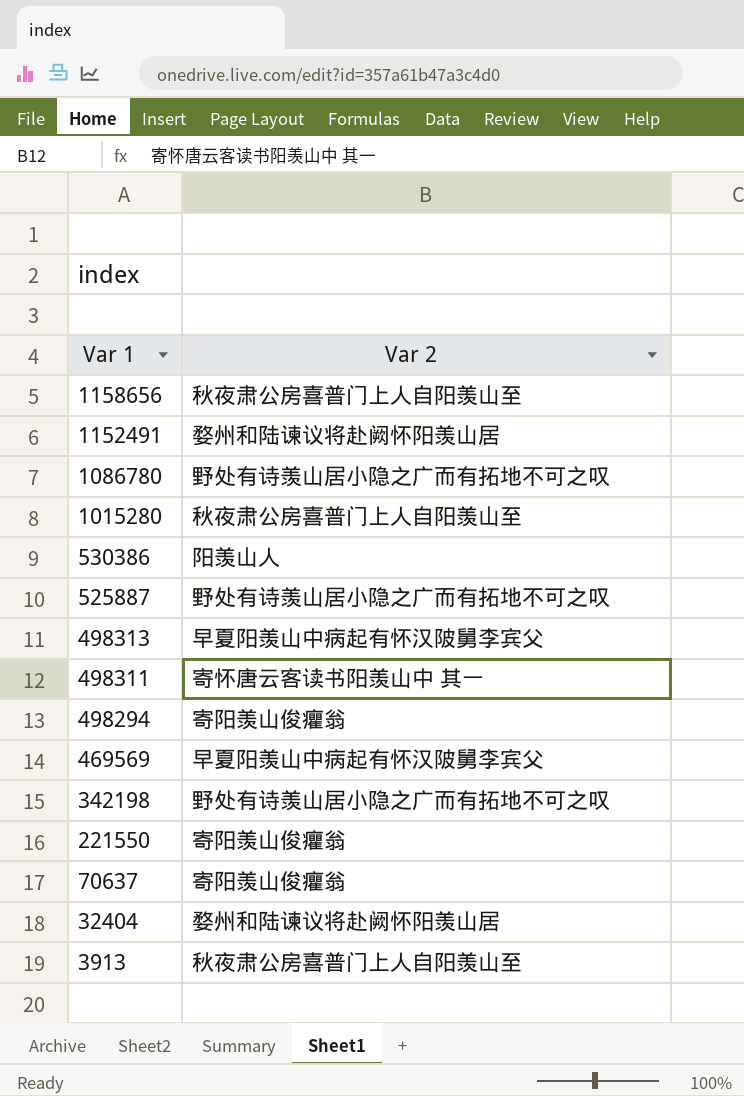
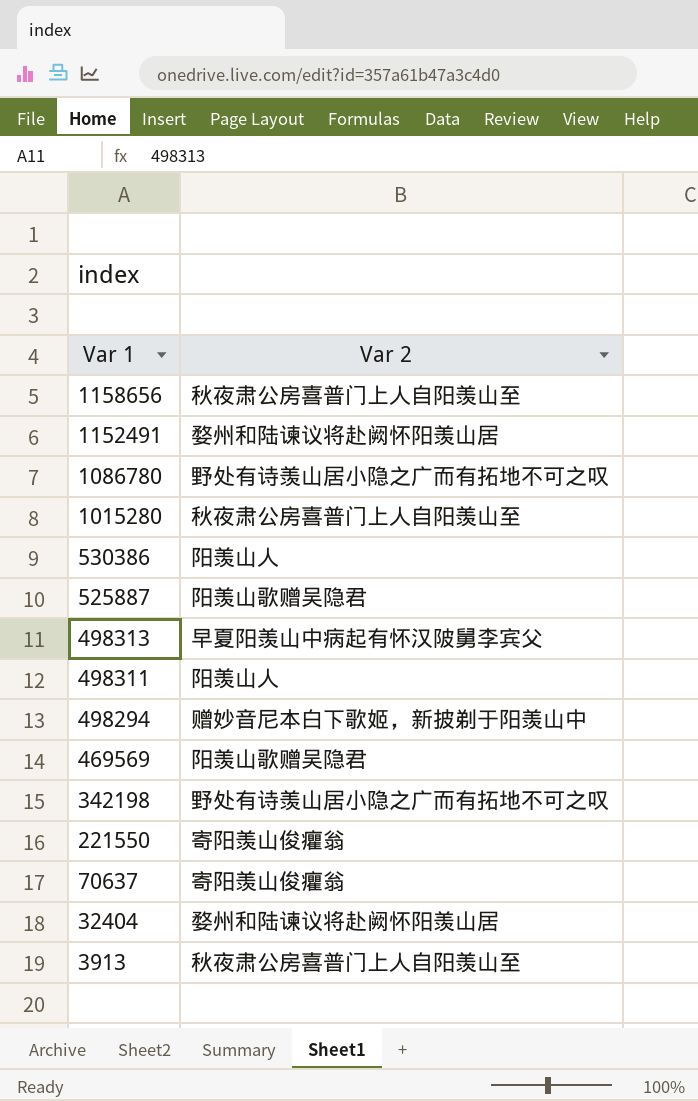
525887 | Var 2: 野处有诗羡山居小隐之广而有拓地不可之叹 -> 阳羡山歌赠吴隐君
498311 | Var 2: 寄怀唐云客读书阳羡山中 其一 -> 阳羡山人
498294 | Var 2: 寄阳羡山俊癯翁 -> 赠妙音尼本白下歌姬，新披剃于阳羡山中
469569 | Var 2: 早夏阳羡山中病起有怀汉陂舅李宾父 -> 阳羡山歌赠吴隐君

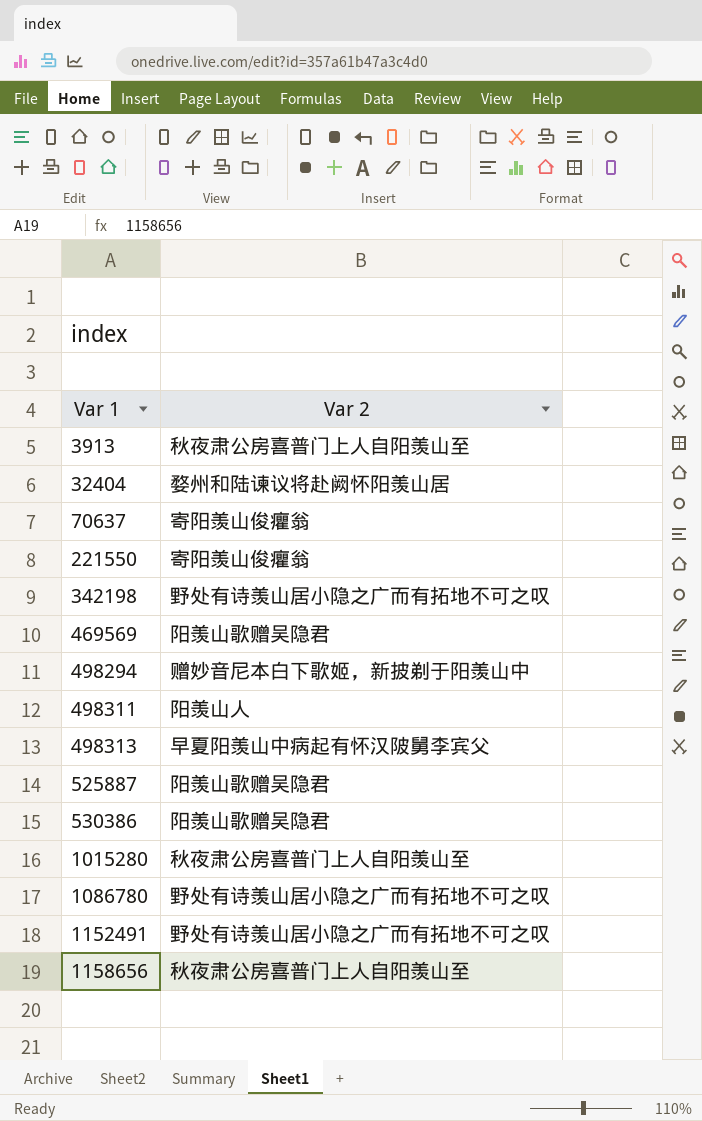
row order: Var 1 descending -> Var 1 ascending
530386 | Var 2: 阳羡山人 -> 阳羡山歌赠吴隐君
1152491 | Var 2: 婺州和陆谏议将赴阙怀阳羡山居 -> 野处有诗羡山居小隐之广而有拓地不可之叹

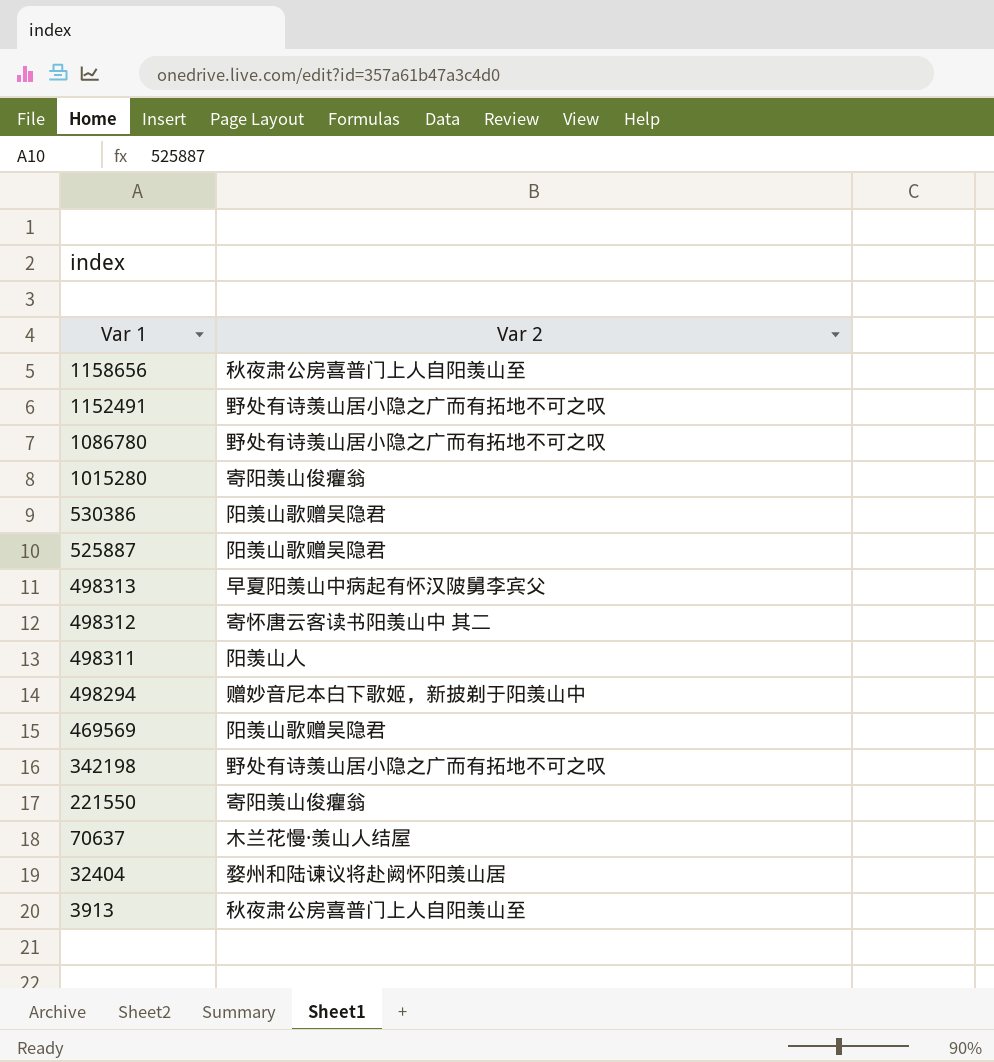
row order: Var 1 ascending -> Var 1 descending
1015280 | Var 2: 秋夜肃公房喜普门上人自阳羡山至 -> 寄阳羡山俊癯翁
row 498312: none -> 寄怀唐云客读书阳羡山中 其二
70637 | Var 2: 寄阳羡山俊癯翁 -> 木兰花慢·羡山人结屋

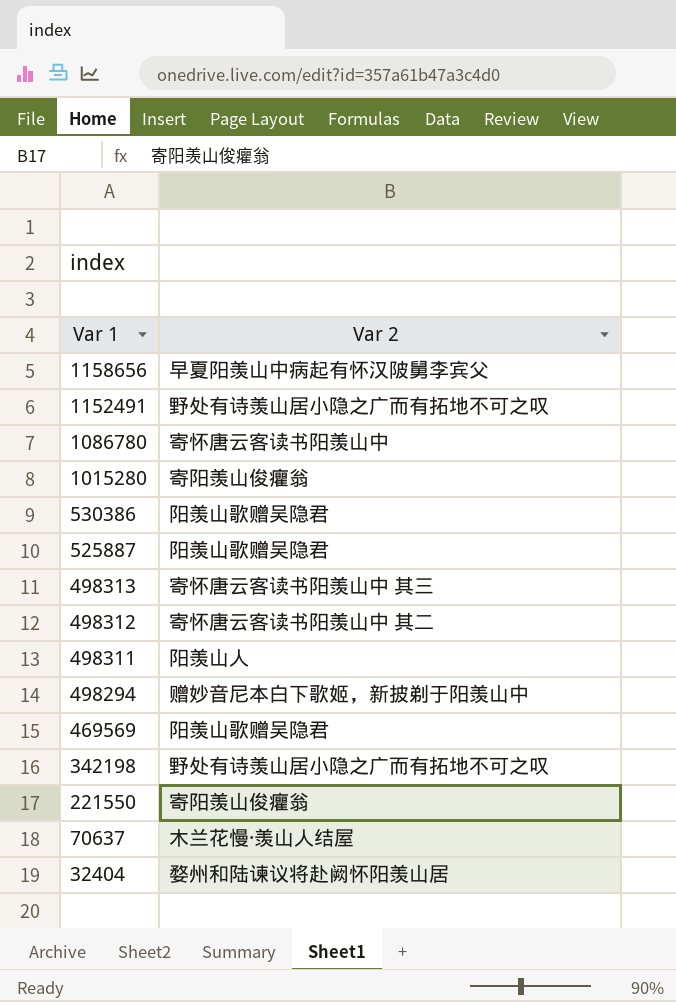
row 3913: 秋夜肃公房喜普门上人自阳羡山至 -> none
1158656 | Var 2: 秋夜肃公房喜普门上人自阳羡山至 -> 早夏阳羡山中病起有怀汉陂舅李宾父
1086780 | Var 2: 野处有诗羡山居小隐之广而有拓地不可之叹 -> 寄怀唐云客读书阳羡山中
498313 | Var 2: 早夏阳羡山中病起有怀汉陂舅李宾父 -> 寄怀唐云客读书阳羡山中 其三

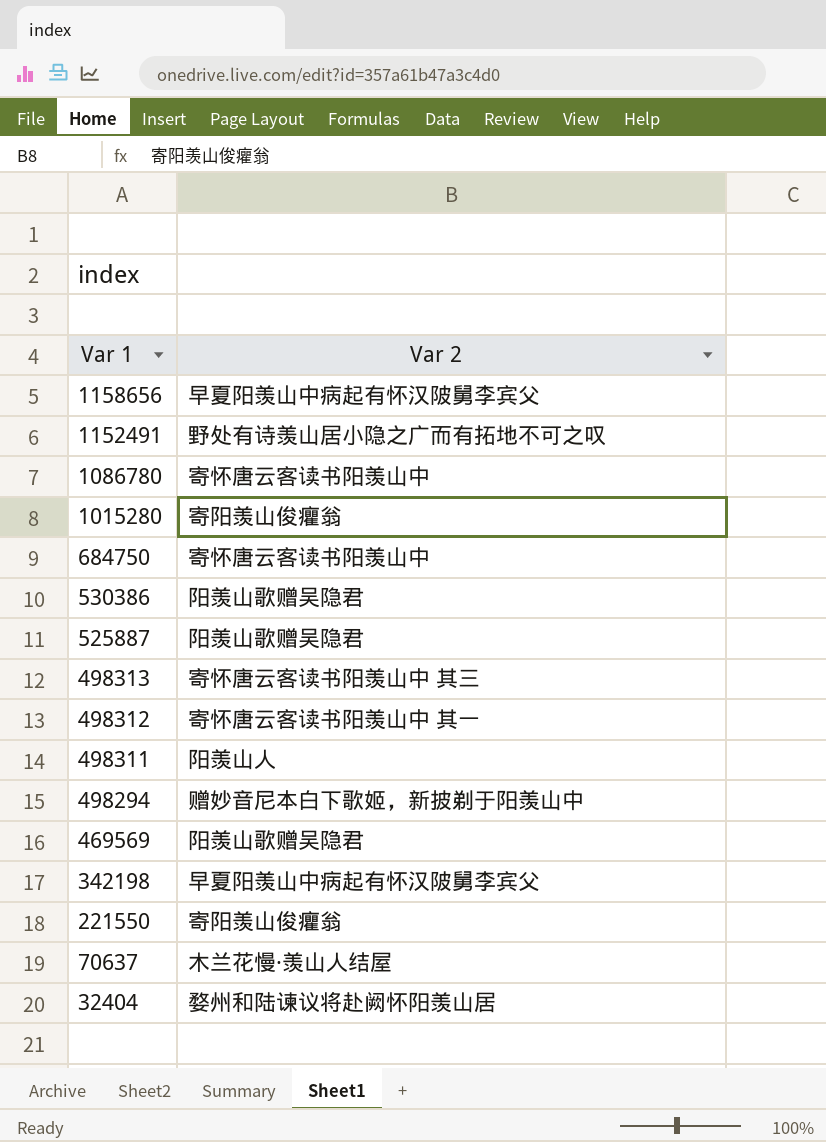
row 684750: none -> 寄怀唐云客读书阳羡山中
498312 | Var 2: 寄怀唐云客读书阳羡山中 其二 -> 寄怀唐云客读书阳羡山中 其一
342198 | Var 2: 野处有诗羡山居小隐之广而有拓地不可之叹 -> 早夏阳羡山中病起有怀汉陂舅李宾父

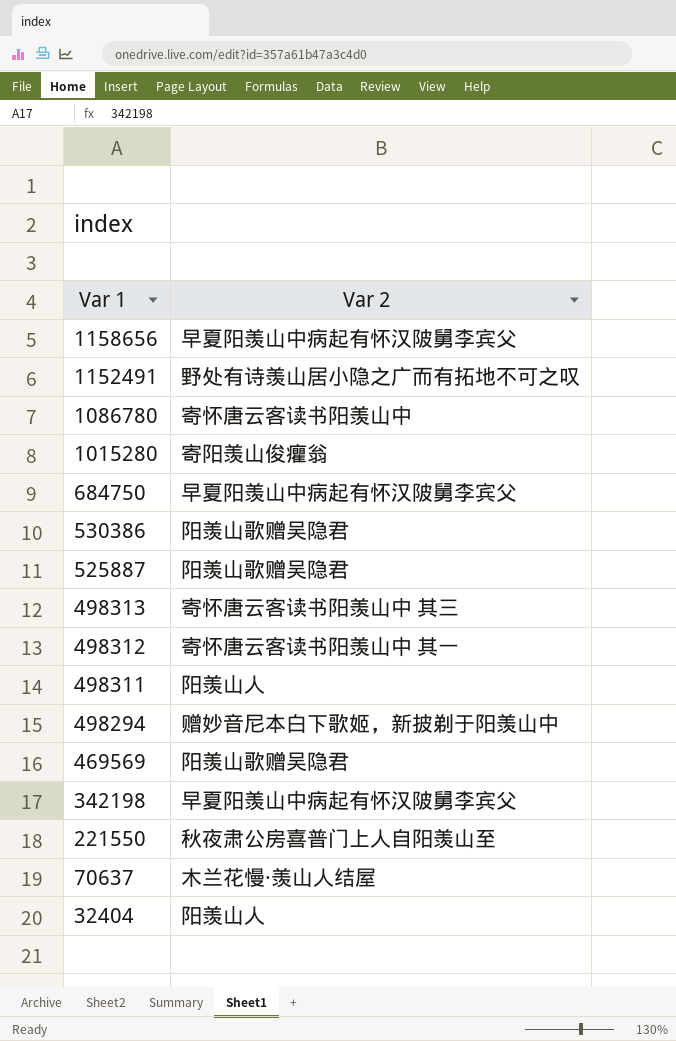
684750 | Var 2: 寄怀唐云客读书阳羡山中 -> 早夏阳羡山中病起有怀汉陂舅李宾父
221550 | Var 2: 寄阳羡山俊癯翁 -> 秋夜肃公房喜普门上人自阳羡山至
32404 | Var 2: 婺州和陆谏议将赴阙怀阳羡山居 -> 阳羡山人

